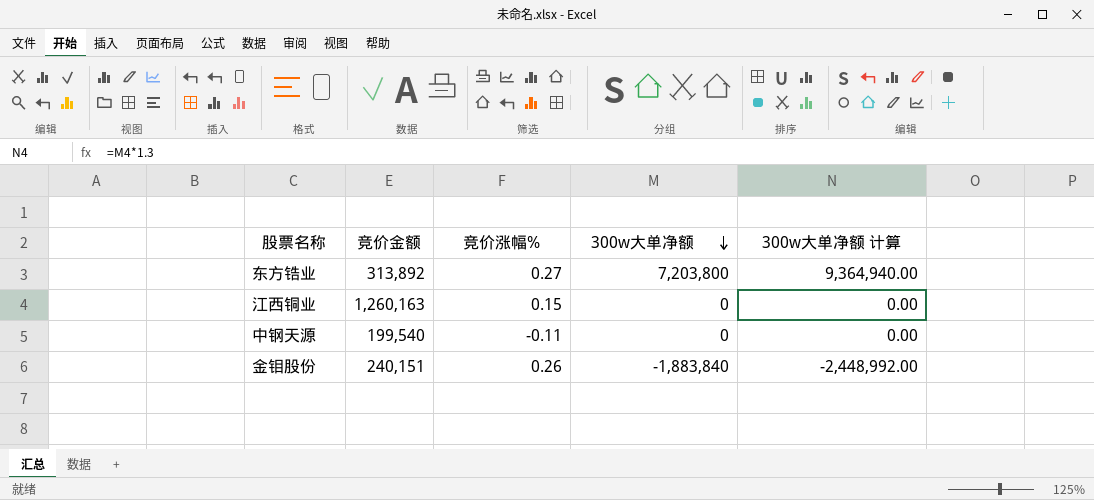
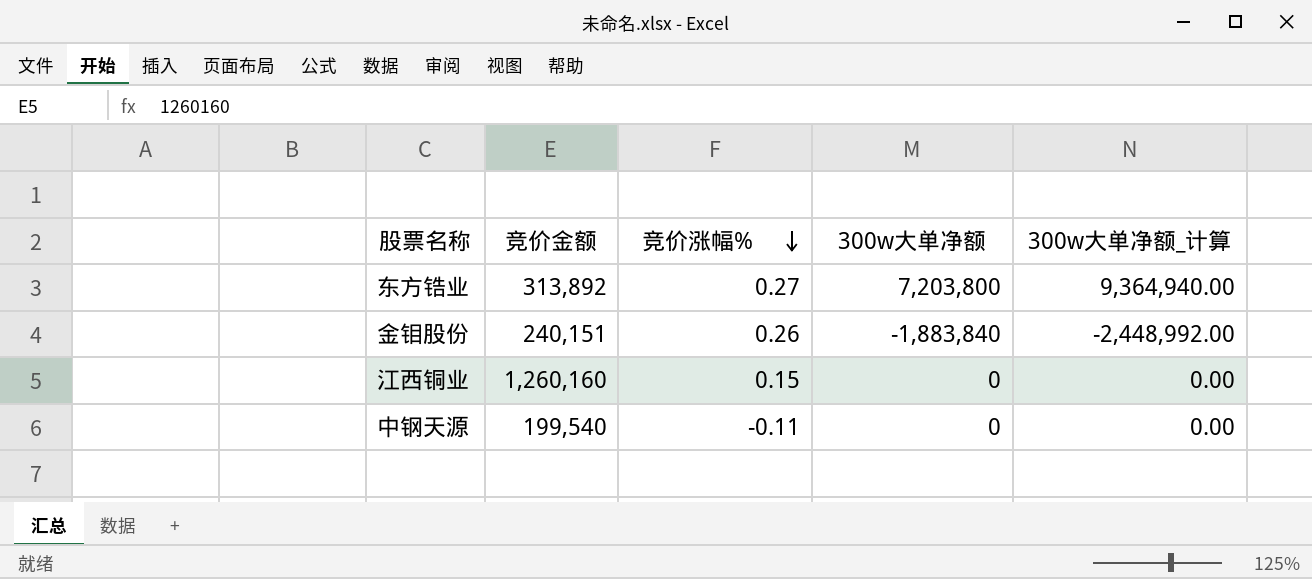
row order: 300w大单净额 descending -> 竞价涨幅% descending
column name: 300w大单净额 计算 -> 300w大单净额_计算
江西铜业 | 竞价金额: 1,260,163 -> 1,260,160

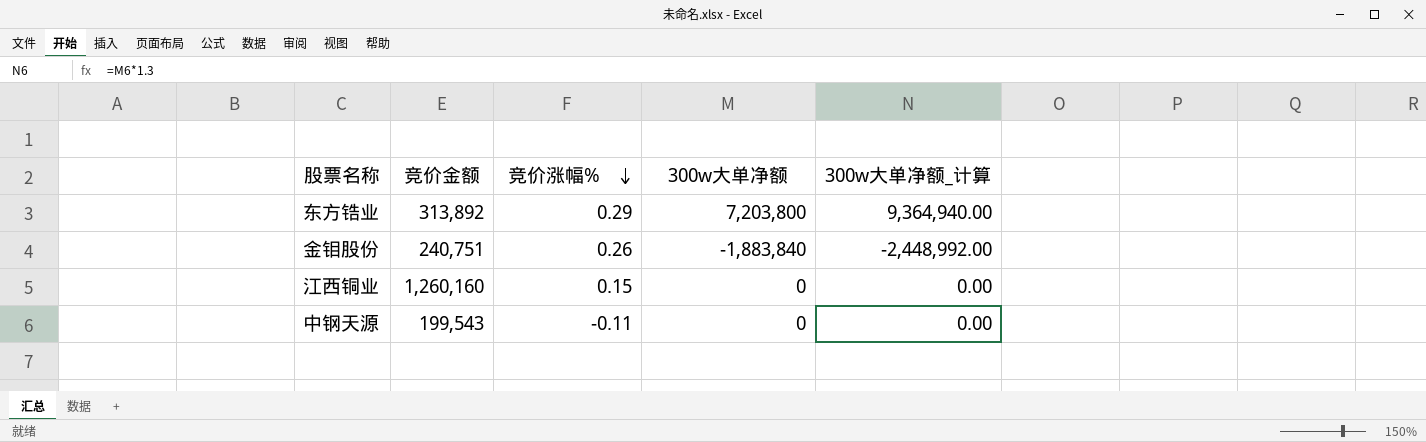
东方锆业 | 竞价涨幅%: 0.27 -> 0.29
金钼股份 | 竞价金额: 240,151 -> 240,751
中钢天源 | 竞价金额: 199,540 -> 199,543

